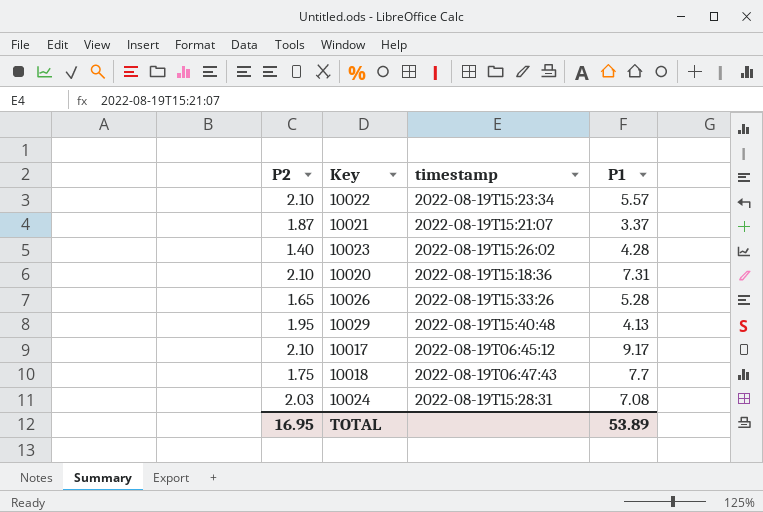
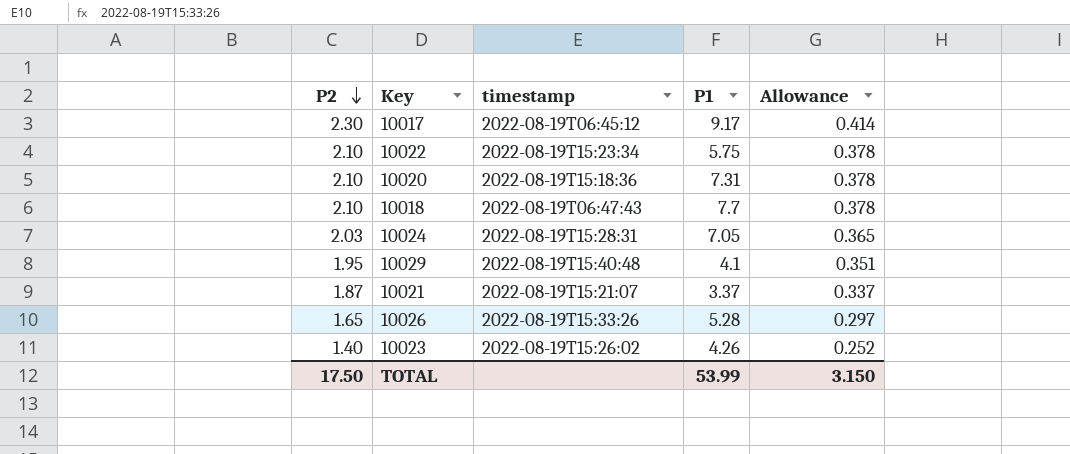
row order: none -> P2 descending
column Allowance | formula: none -> [P2] * 0.18
10017 | P2: 2.10 -> 2.30
10022 | P1: 5.57 -> 5.75
10018 | P2: 1.75 -> 2.10
10024 | P1: 7.08 -> 7.05
10029 | P1: 4.13 -> 4.1
10023 | P1: 4.28 -> 4.26
TOTAL | P2: 16.95 -> 17.50
TOTAL | P1: 53.89 -> 53.99

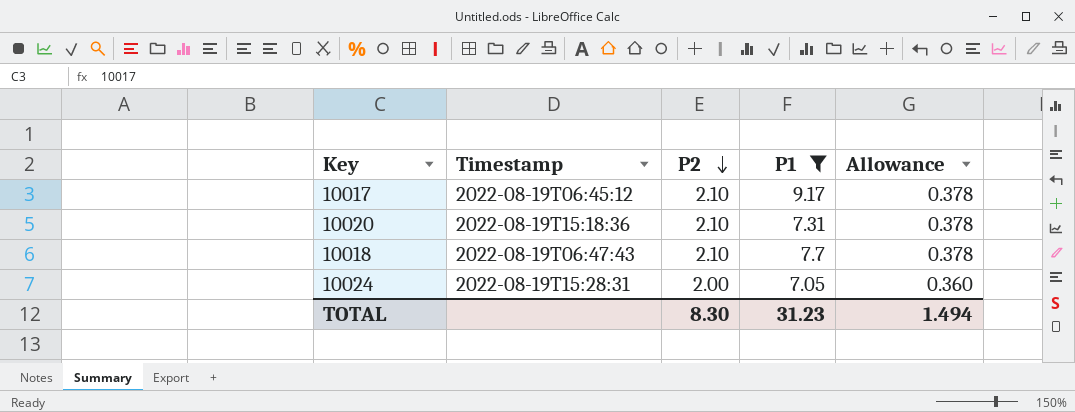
filter: none -> P1 >= 7.05
column name: timestamp -> Timestamp
column P2 | position: 1 -> 3
10017 | P2: 2.30 -> 2.10
10017 | Allowance: 0.414 -> 0.378
10024 | P2: 2.03 -> 2.00
10024 | Allowance: 0.365 -> 0.360
TOTAL | P2: 17.50 -> 8.30
TOTAL | P1: 53.99 -> 31.23
TOTAL | Allowance: 3.150 -> 1.494

